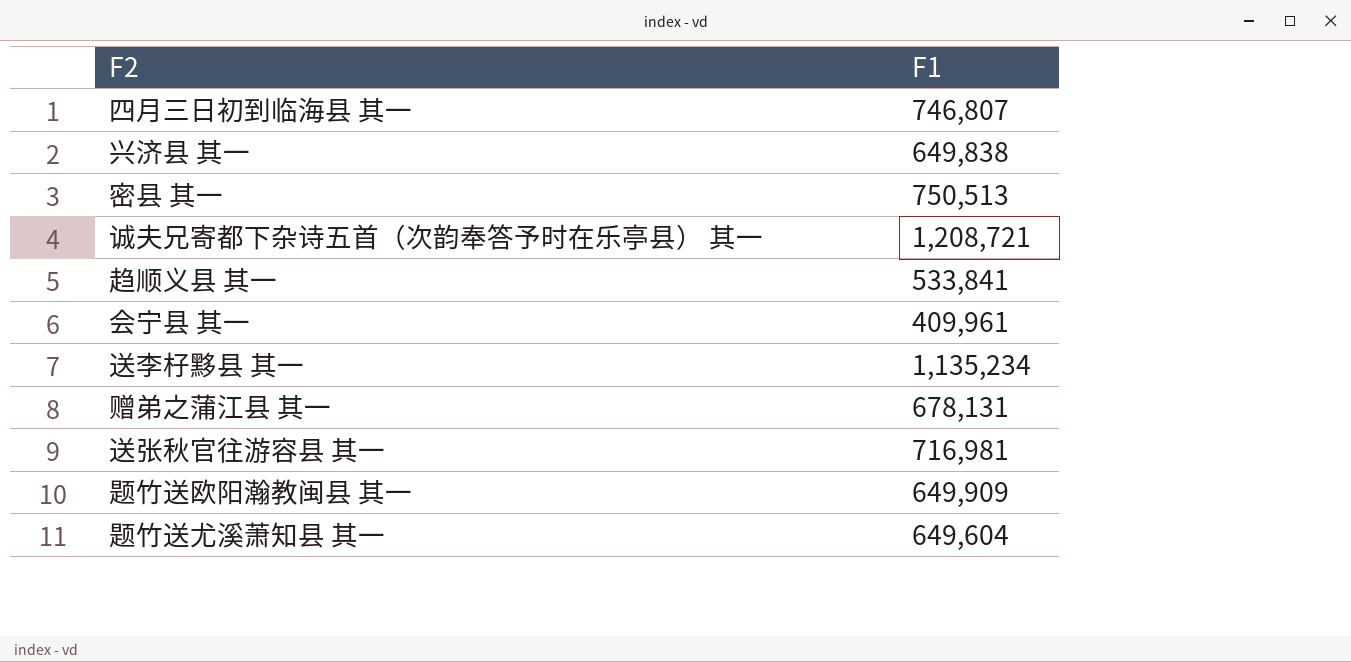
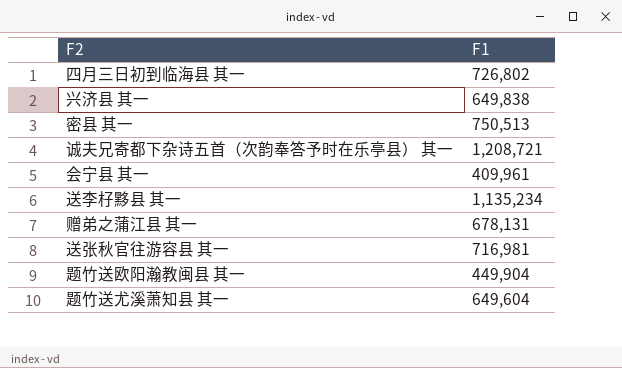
row 趋顺义县 其一: 533,841 -> none
四月三日初到临海县 其一 | F1: 746,807 -> 726,802
题竹送欧阳瀚教闽县 其一 | F1: 649,909 -> 449,904

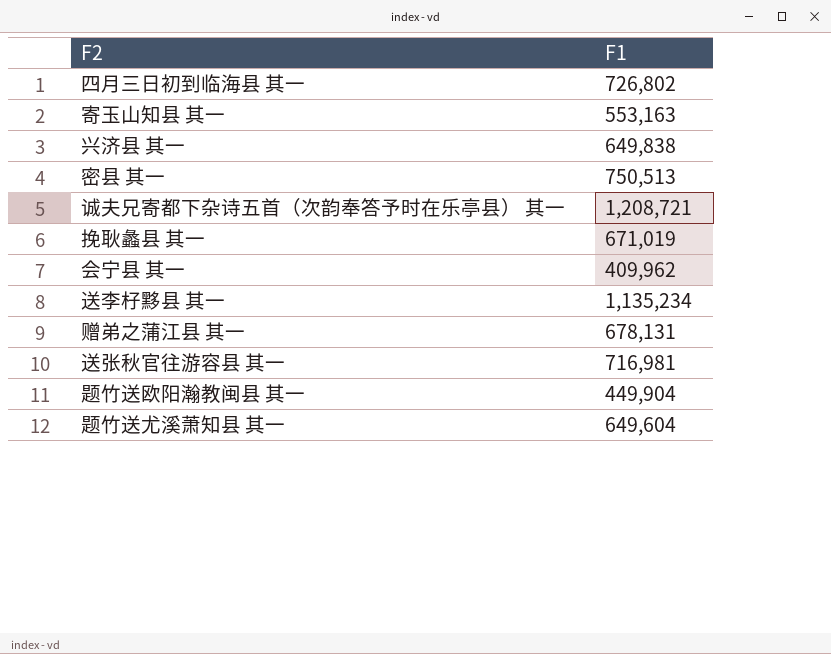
row 寄玉山知县 其一: none -> 553,163
row 挽耿蠡县 其一: none -> 671,019
会宁县 其一 | F1: 409,961 -> 409,962

